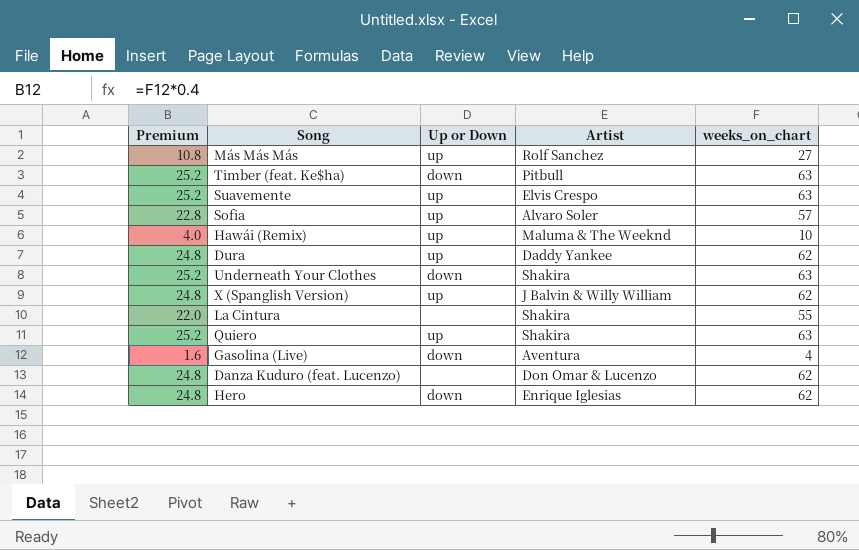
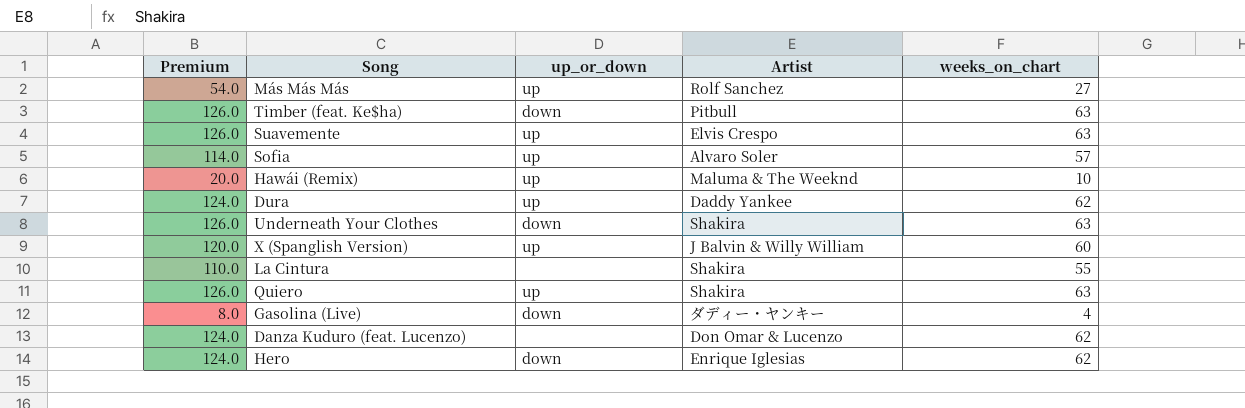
column Premium | formula: [weeks_on_chart] * 0.4 -> [weeks_on_chart] * 2
column name: Up or Down -> up_or_down
X (Spanglish Version) | weeks_on_chart: 62 -> 60
Gasolina (Live) | Artist: Aventura -> ダディー・ヤンキー

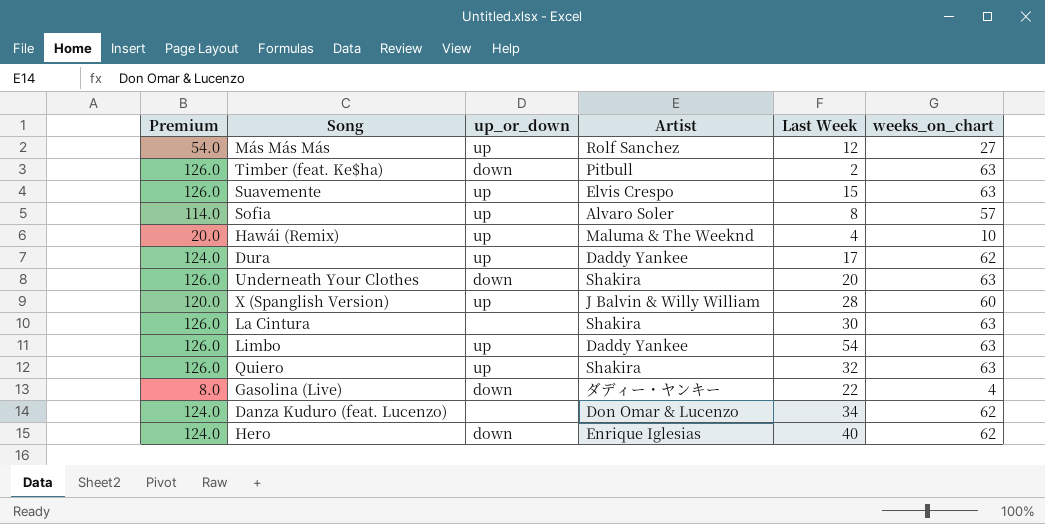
column Last Week | position: none -> 5
La Cintura | Premium: 110.0 -> 126.0
La Cintura | weeks_on_chart: 55 -> 63
row Limbo: none -> 126.0 | up | Daddy Yankee | 54 | 63

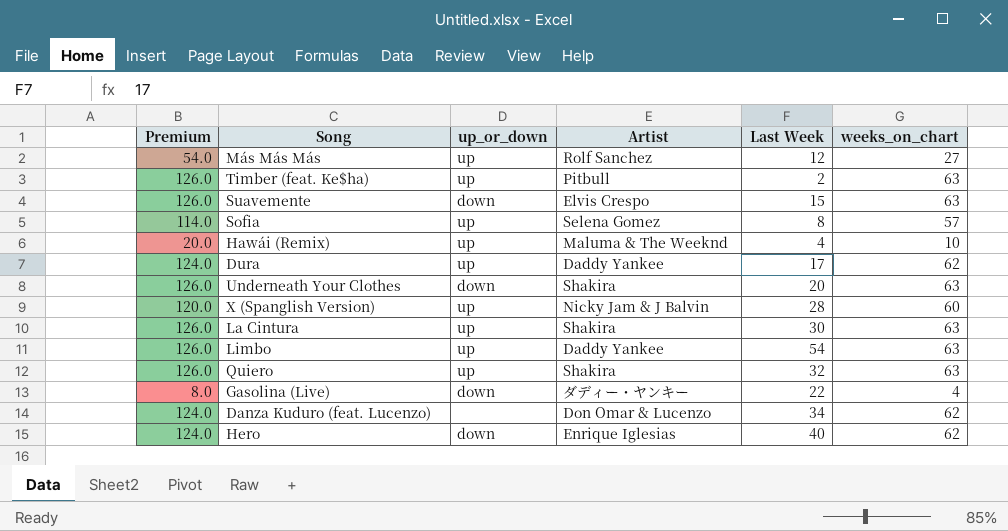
Timber (feat. Ke$ha) | up_or_down: down -> up
Suavemente | up_or_down: up -> down
Sofia | Artist: Alvaro Soler -> Selena Gomez
X (Spanglish Version) | Artist: J Balvin & Willy William -> Nicky Jam & J Balvin
La Cintura | up_or_down: none -> up

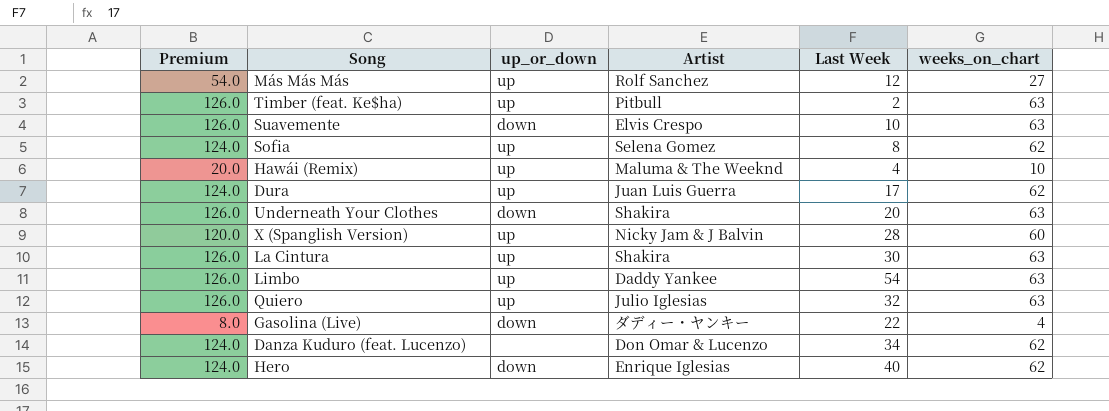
Suavemente | Last Week: 15 -> 10
Sofia | Premium: 114.0 -> 124.0
Sofia | weeks_on_chart: 57 -> 62
Dura | Artist: Daddy Yankee -> Juan Luis Guerra
Quiero | Artist: Shakira -> Julio Iglesias

